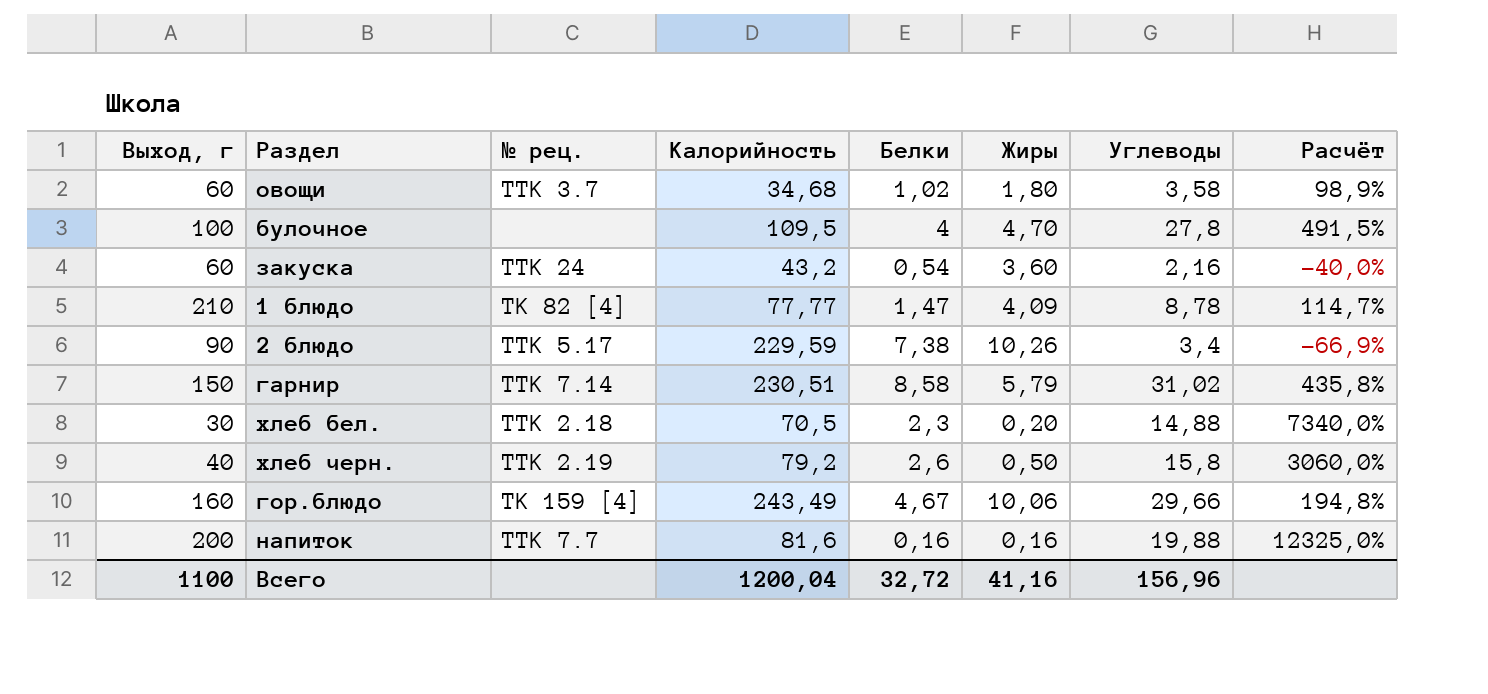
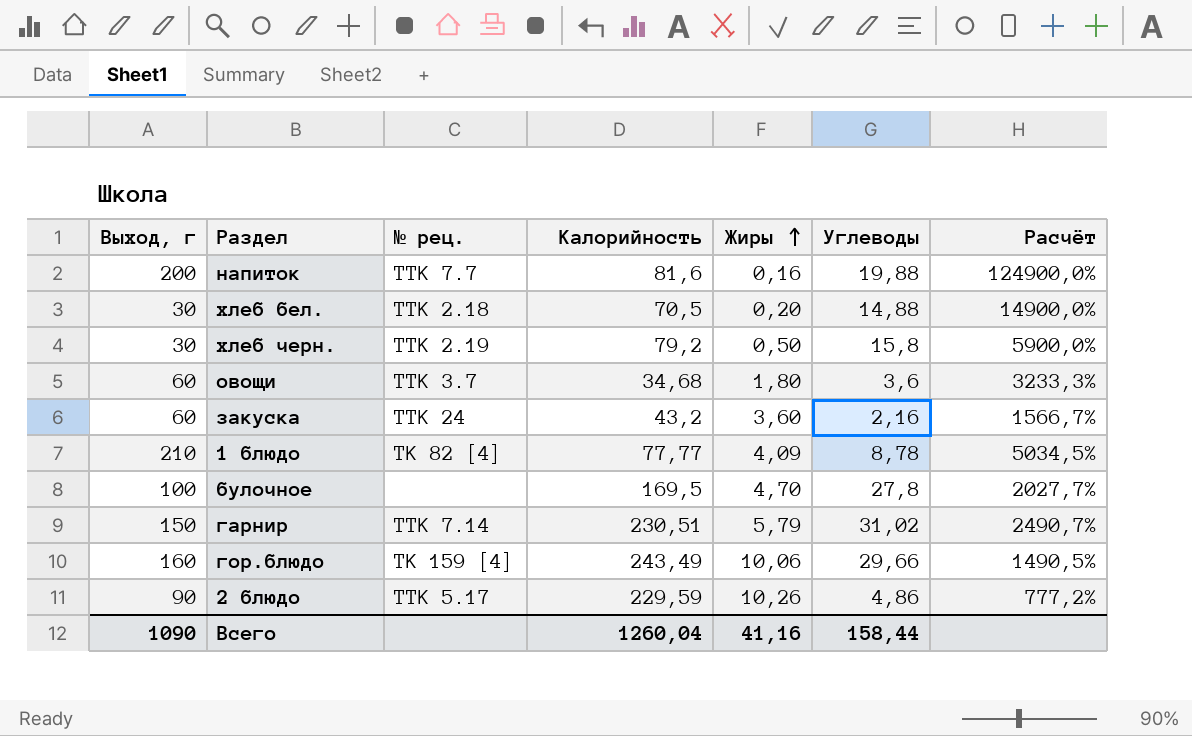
row order: none -> Жиры ascending
column Белки | position: 5 -> none
column Расчёт | formula: ([Углеводы] - [Жиры]) / [Жиры] -> ([Выход, г] - [Жиры]) / [Жиры]
хлеб черн. | Выход, г: 40 -> 30
овощи | Углеводы: 3,58 -> 3,6
булочное | Калорийность: 109,5 -> 169,5
2 блюдо | Углеводы: 3,4 -> 4,86
Всего | Выход, г: 1100 -> 1090
Всего | Калорийность: 1200,04 -> 1260,04
Всего | Углеводы: 156,96 -> 158,44

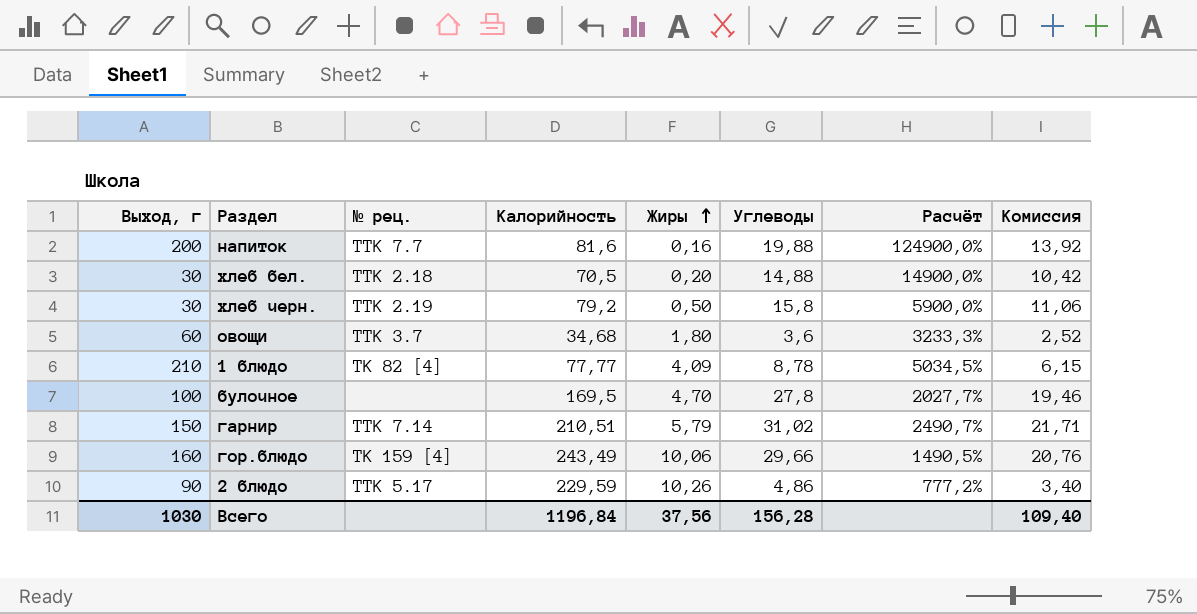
column Комиссия | formula: none -> [Углеводы] * 0,7
row закуска: 60 | ТТК 24 | 43,2 | 3,60 | 2,16 | 1566,7% -> none
гарнир | Калорийность: 230,51 -> 210,51
Всего | Выход, г: 1090 -> 1030
Всего | Калорийность: 1260,04 -> 1196,84
Всего | Жиры: 41,16 -> 37,56
Всего | Углеводы: 158,44 -> 156,28

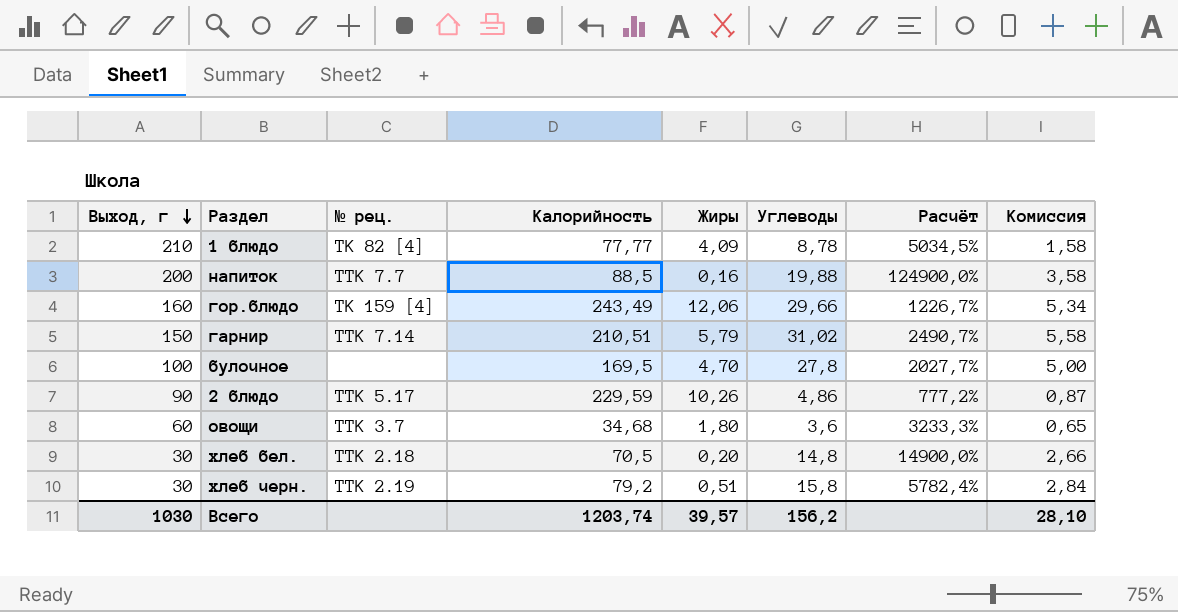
row order: Жиры ascending -> Выход, г descending
column Комиссия | formula: [Углеводы] * 0,7 -> [Углеводы] * 0,18
напиток | Калорийность: 81,6 -> 88,5
гор.блюдо | Жиры: 10,06 -> 12,06
гор.блюдо | Расчёт: 1490,5% -> 1226,7%
хлеб бел. | Углеводы: 14,88 -> 14,8
хлеб черн. | Жиры: 0,50 -> 0,51
хлеб черн. | Расчёт: 5900,0% -> 5782,4%
Всего | Калорийность: 1196,84 -> 1203,74
Всего | Жиры: 37,56 -> 39,57
Всего | Углеводы: 156,28 -> 156,2
Всего | Комиссия: 109,40 -> 28,10

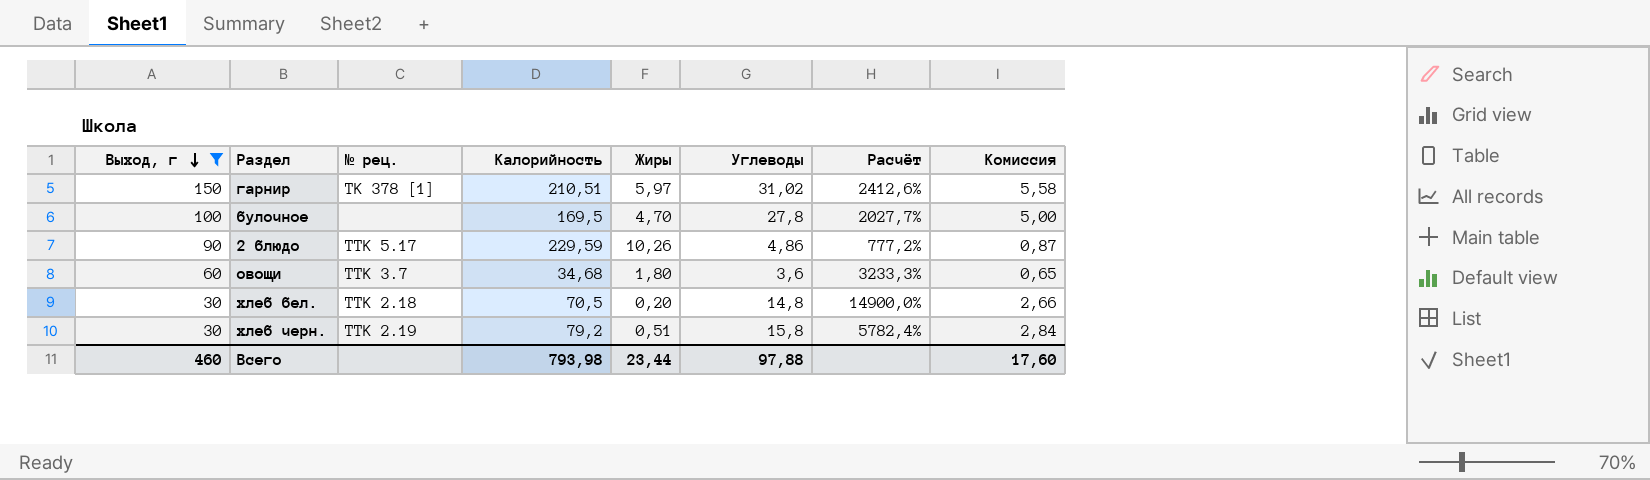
filter: none -> Выход, г <= 150
гарнир | № рец.: ТТК 7.14 -> ТК 378 [1]
гарнир | Жиры: 5,79 -> 5,97
гарнир | Расчёт: 2490,7% -> 2412,6%
Всего | Выход, г: 1030 -> 460
Всего | Калорийность: 1203,74 -> 793,98
Всего | Жиры: 39,57 -> 23,44
Всего | Углеводы: 156,2 -> 97,88
Всего | Комиссия: 28,10 -> 17,60

